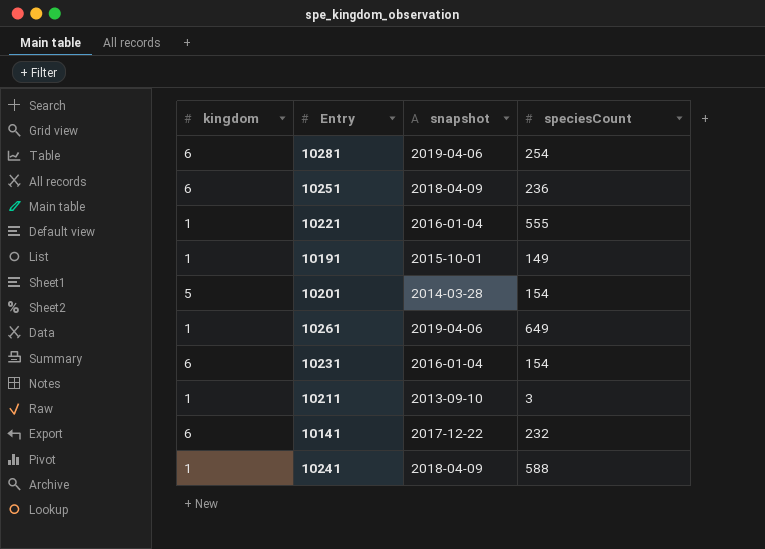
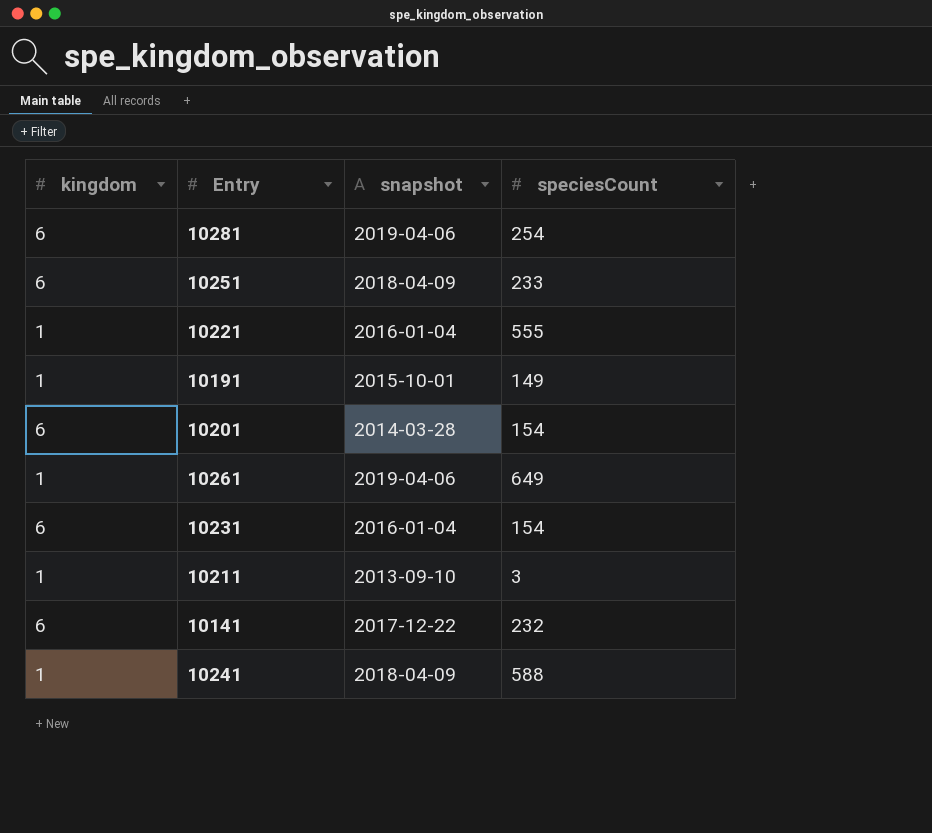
10251 | speciesCount: 236 -> 233
10201 | kingdom: 5 -> 6

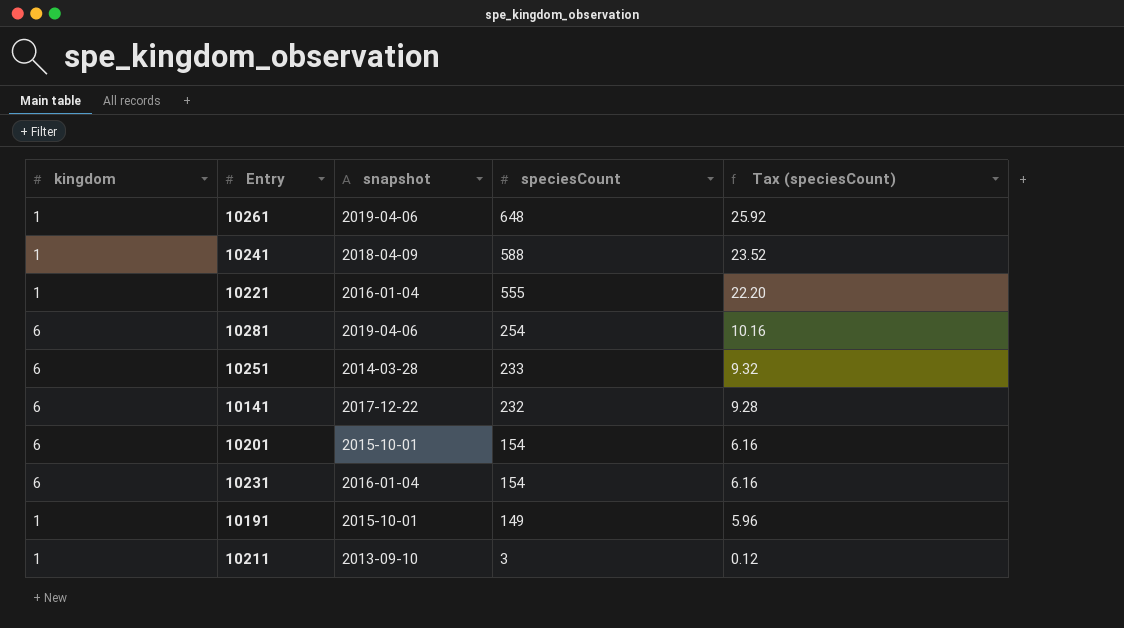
row order: none -> speciesCount descending
column Tax (speciesCount) | formula: none -> [speciesCount] * 0.04
10261 | speciesCount: 649 -> 648
10251 | snapshot: 2018-04-09 -> 2014-03-28
10201 | snapshot: 2014-03-28 -> 2015-10-01

